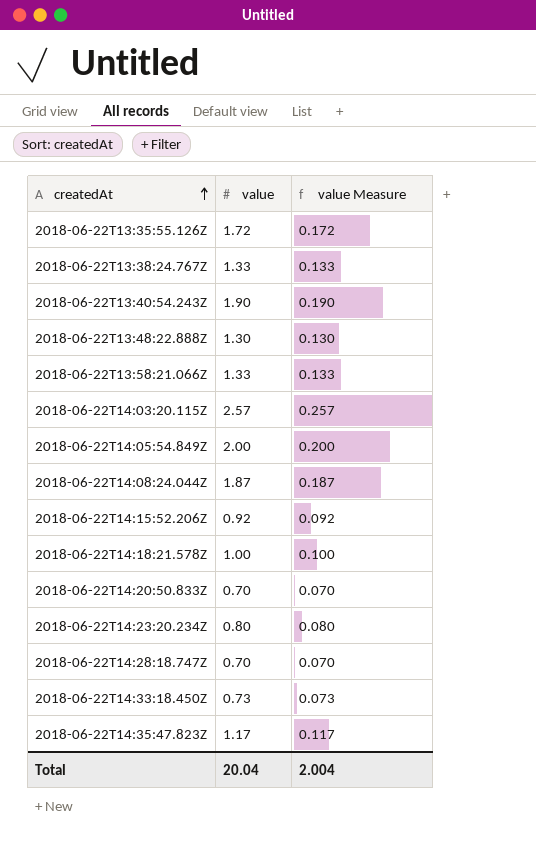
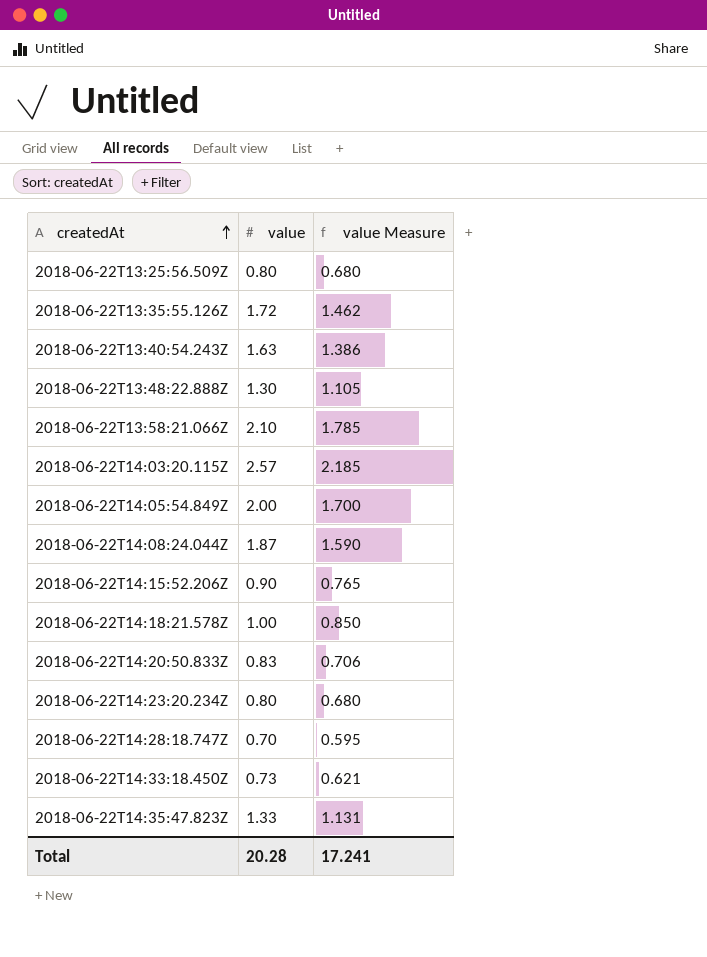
column value Measure | formula: [value] * 0.1 -> [value] * 0.85
row 2018-06-22T13:38:24.767Z: 1.33 | 0.133 -> none
row 2018-06-22T13:25:56.509Z: none -> 0.80 | 0.680
2018-06-22T13:40:54.243Z | value: 1.90 -> 1.63
2018-06-22T13:58:21.066Z | value: 1.33 -> 2.10
2018-06-22T14:15:52.206Z | value: 0.92 -> 0.90
2018-06-22T14:20:50.833Z | value: 0.70 -> 0.83
2018-06-22T14:35:47.823Z | value: 1.17 -> 1.33
Total | value: 20.04 -> 20.28
Total | value Measure: 2.004 -> 17.241

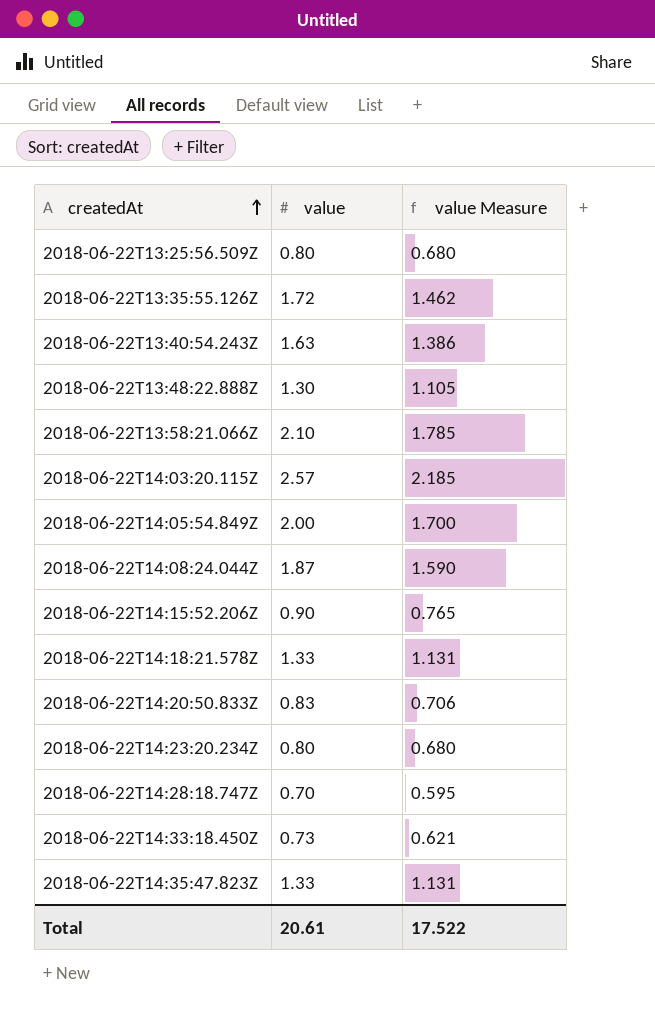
2018-06-22T14:18:21.578Z | value: 1.00 -> 1.33
2018-06-22T14:18:21.578Z | value Measure: 0.850 -> 1.131
Total | value: 20.28 -> 20.61
Total | value Measure: 17.241 -> 17.522

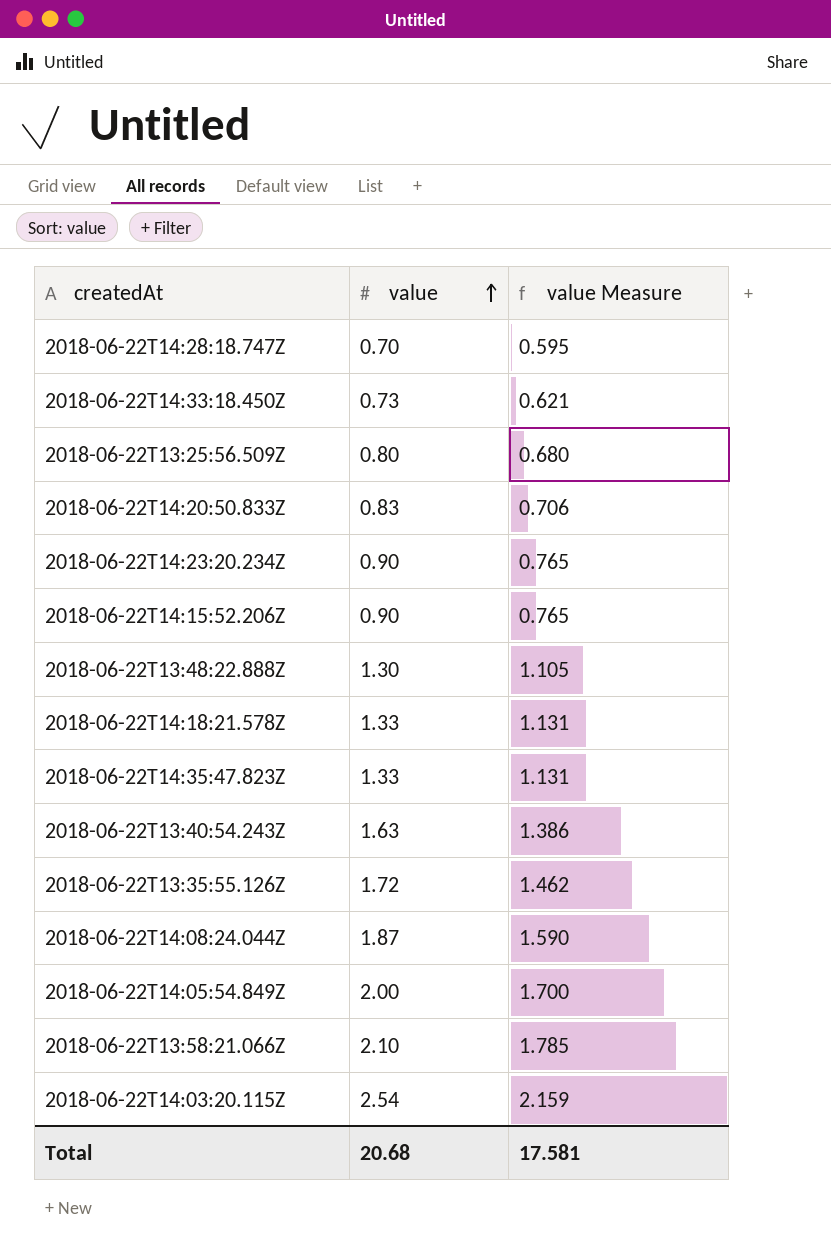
row order: createdAt ascending -> value ascending
2018-06-22T14:23:20.234Z | value: 0.80 -> 0.90
2018-06-22T14:23:20.234Z | value Measure: 0.680 -> 0.765
2018-06-22T14:03:20.115Z | value: 2.57 -> 2.54
2018-06-22T14:03:20.115Z | value Measure: 2.185 -> 2.159
Total | value: 20.61 -> 20.68
Total | value Measure: 17.522 -> 17.581

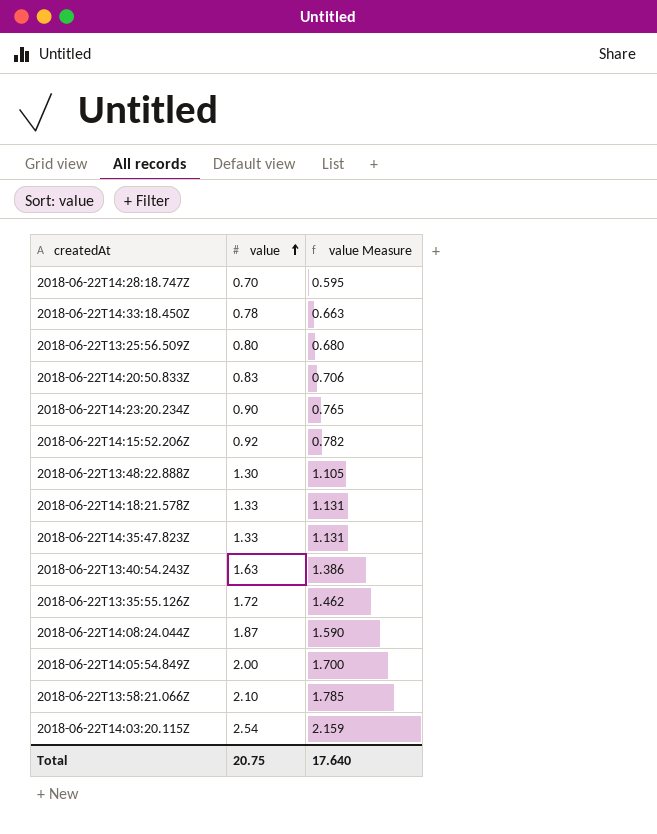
2018-06-22T14:33:18.450Z | value: 0.73 -> 0.78
2018-06-22T14:33:18.450Z | value Measure: 0.621 -> 0.663
2018-06-22T14:15:52.206Z | value: 0.90 -> 0.92
2018-06-22T14:15:52.206Z | value Measure: 0.765 -> 0.782
Total | value: 20.68 -> 20.75
Total | value Measure: 17.581 -> 17.640

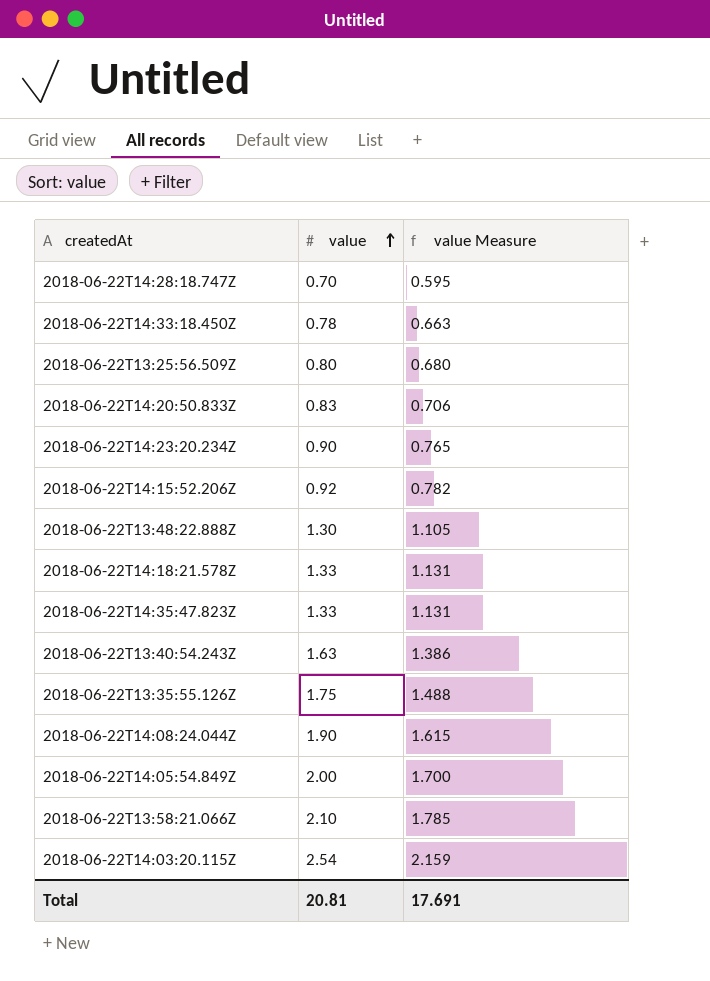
2018-06-22T13:35:55.126Z | value: 1.72 -> 1.75
2018-06-22T13:35:55.126Z | value Measure: 1.462 -> 1.488
2018-06-22T14:08:24.044Z | value: 1.87 -> 1.90
2018-06-22T14:08:24.044Z | value Measure: 1.590 -> 1.615
Total | value: 20.75 -> 20.81
Total | value Measure: 17.640 -> 17.691

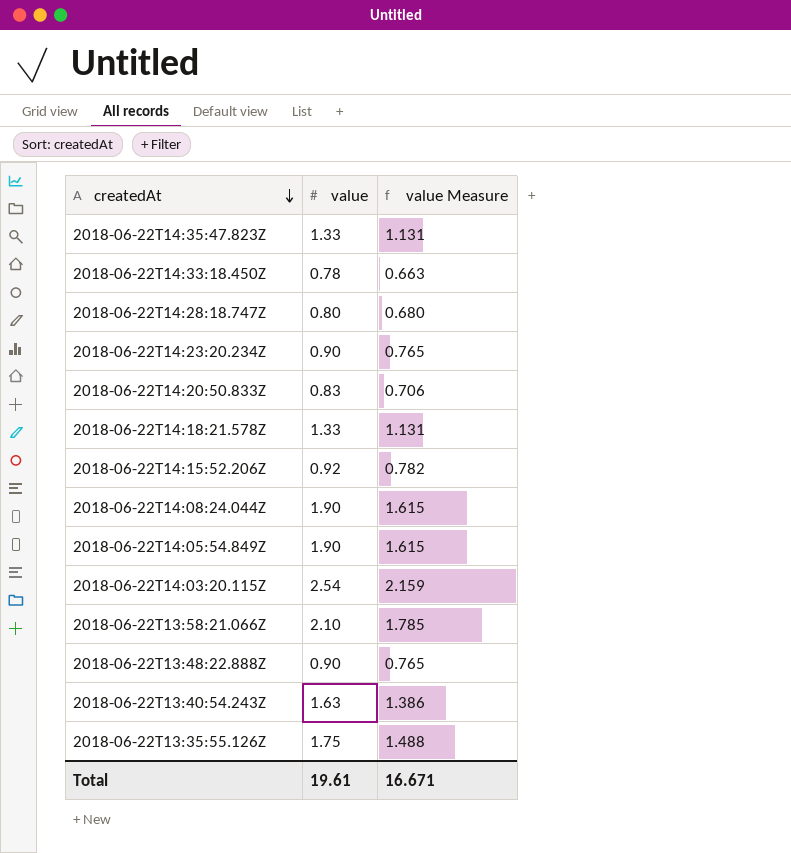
row order: value ascending -> createdAt descending
row 2018-06-22T13:25:56.509Z: 0.80 | 0.680 -> none
2018-06-22T14:28:18.747Z | value: 0.70 -> 0.80
2018-06-22T14:28:18.747Z | value Measure: 0.595 -> 0.680
2018-06-22T14:05:54.849Z | value: 2.00 -> 1.90
2018-06-22T14:05:54.849Z | value Measure: 1.700 -> 1.615
2018-06-22T13:48:22.888Z | value: 1.30 -> 0.90
2018-06-22T13:48:22.888Z | value Measure: 1.105 -> 0.765
Total | value: 20.81 -> 19.61
Total | value Measure: 17.691 -> 16.671

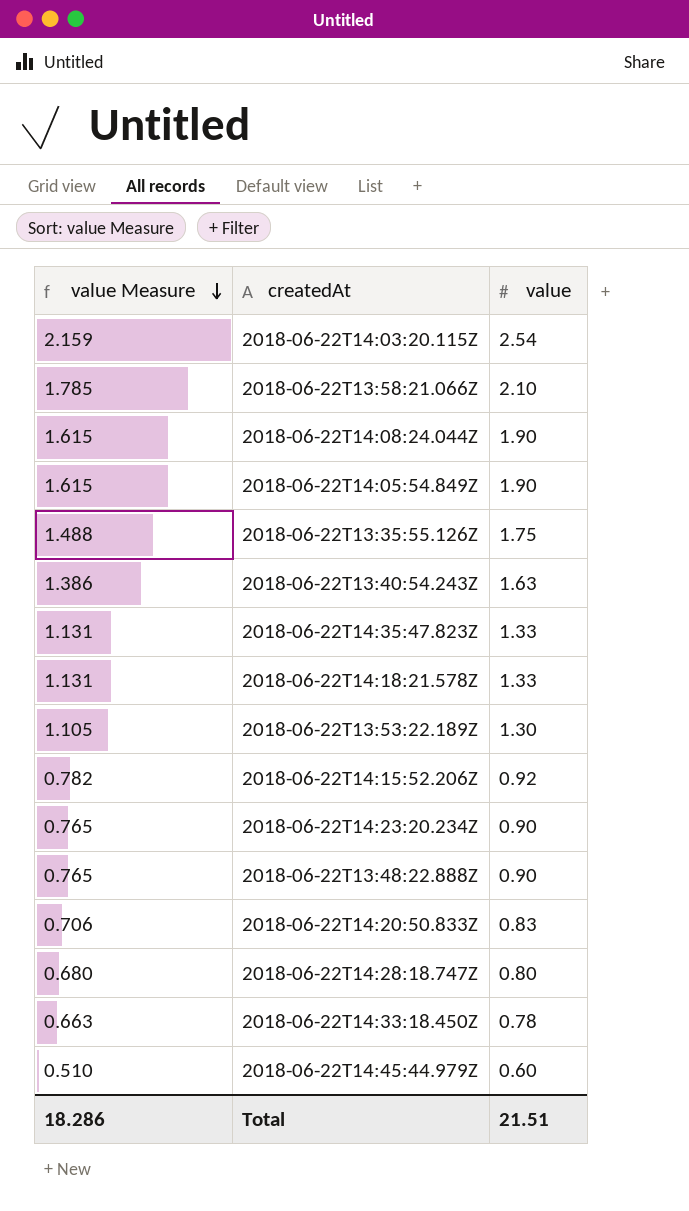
row order: createdAt descending -> value Measure descending
column value Measure | position: 3 -> 1
row 2018-06-22T13:53:22.189Z: none -> 1.105 | 1.30
row 2018-06-22T14:45:44.979Z: none -> 0.510 | 0.60
Total | value Measure: 16.671 -> 18.286
Total | value: 19.61 -> 21.51

